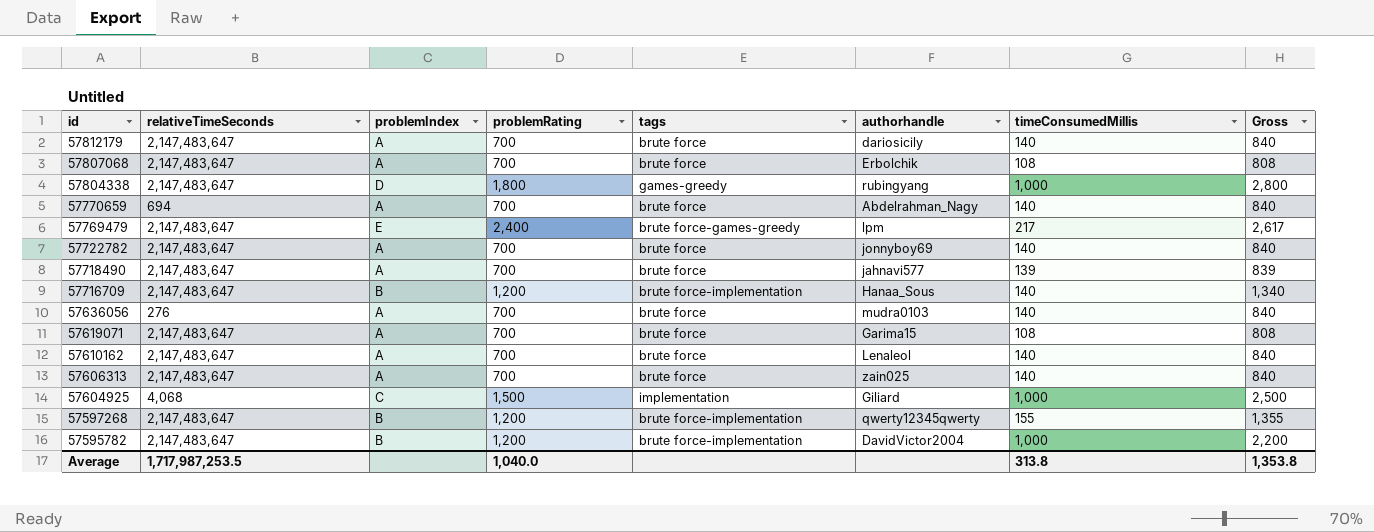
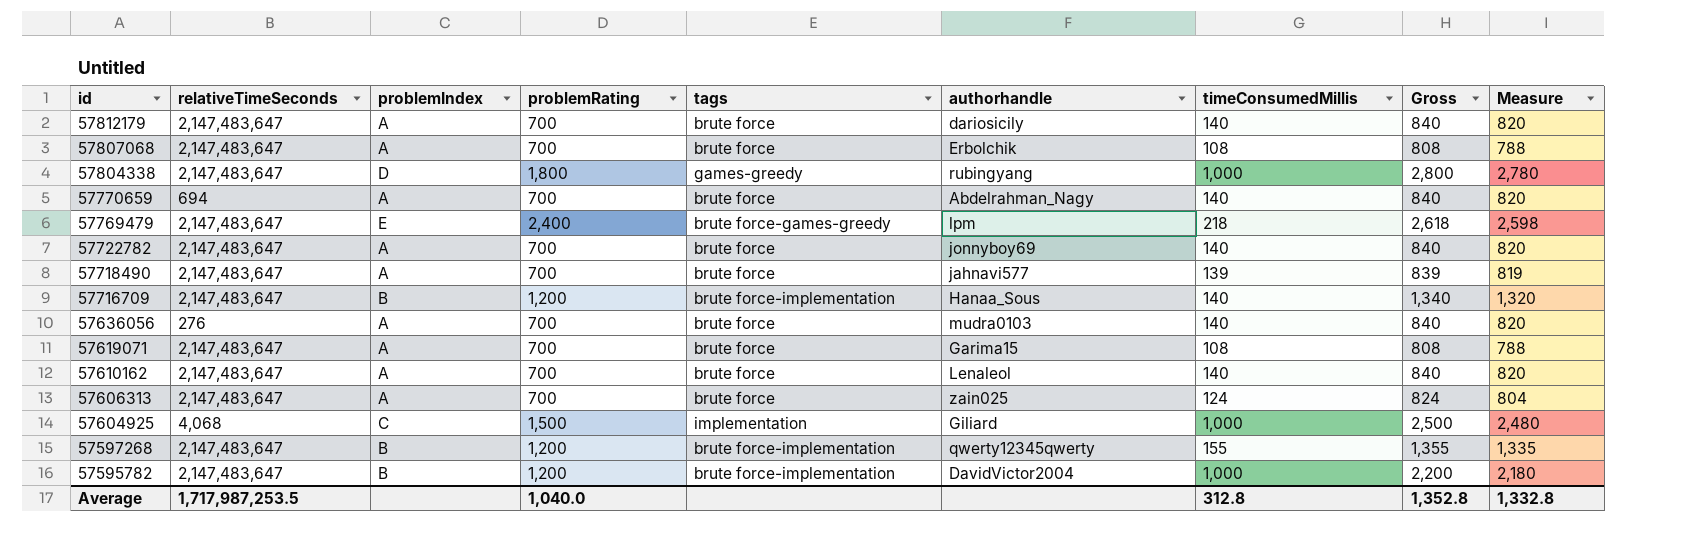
column Measure | formula: none -> [Gross] - 20
57769479 | timeConsumedMillis: 217 -> 218
57769479 | Gross: 2,617 -> 2,618
57606313 | timeConsumedMillis: 140 -> 124
57606313 | Gross: 840 -> 824
Average | timeConsumedMillis: 313.8 -> 312.8
Average | Gross: 1,353.8 -> 1,352.8

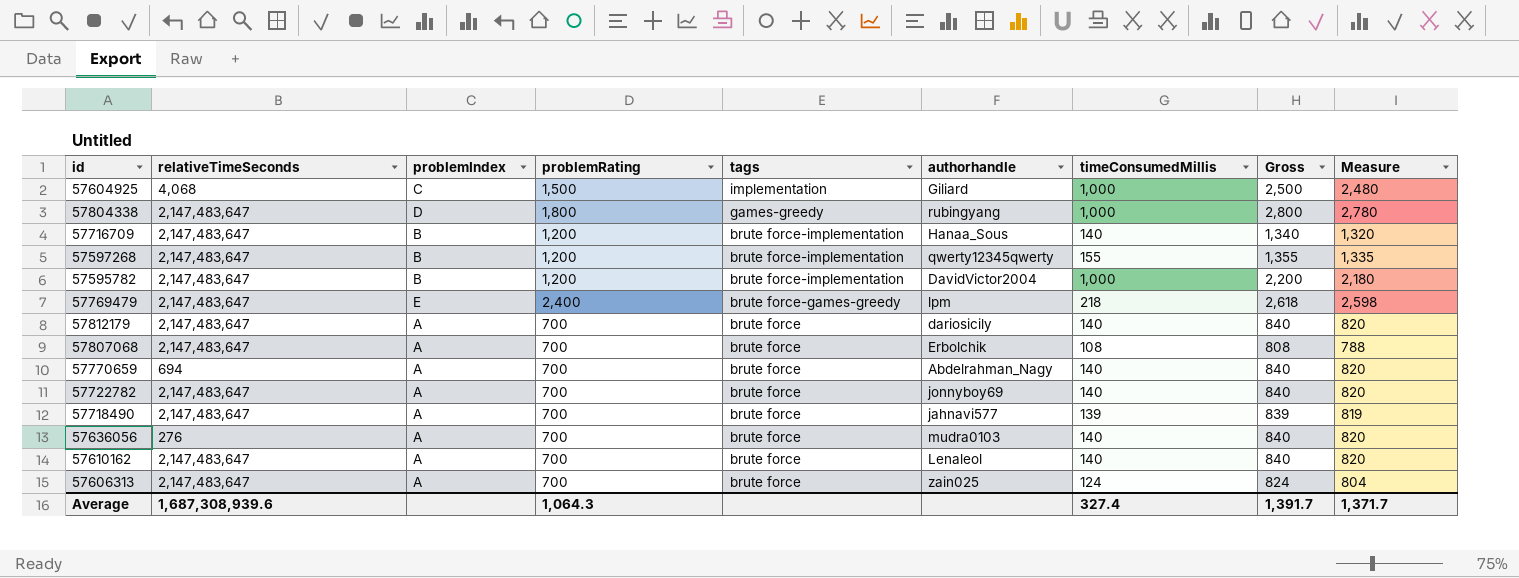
row order: id descending -> tags descending
row 57619071: 2,147,483,647 | A | 700 | brute force | Garima15 | 108 | 808 | 788 -> none
Average | relativeTimeSeconds: 1,717,987,253.5 -> 1,687,308,939.6
Average | problemRating: 1,040.0 -> 1,064.3
Average | timeConsumedMillis: 312.8 -> 327.4
Average | Gross: 1,352.8 -> 1,391.7
Average | Measure: 1,332.8 -> 1,371.7

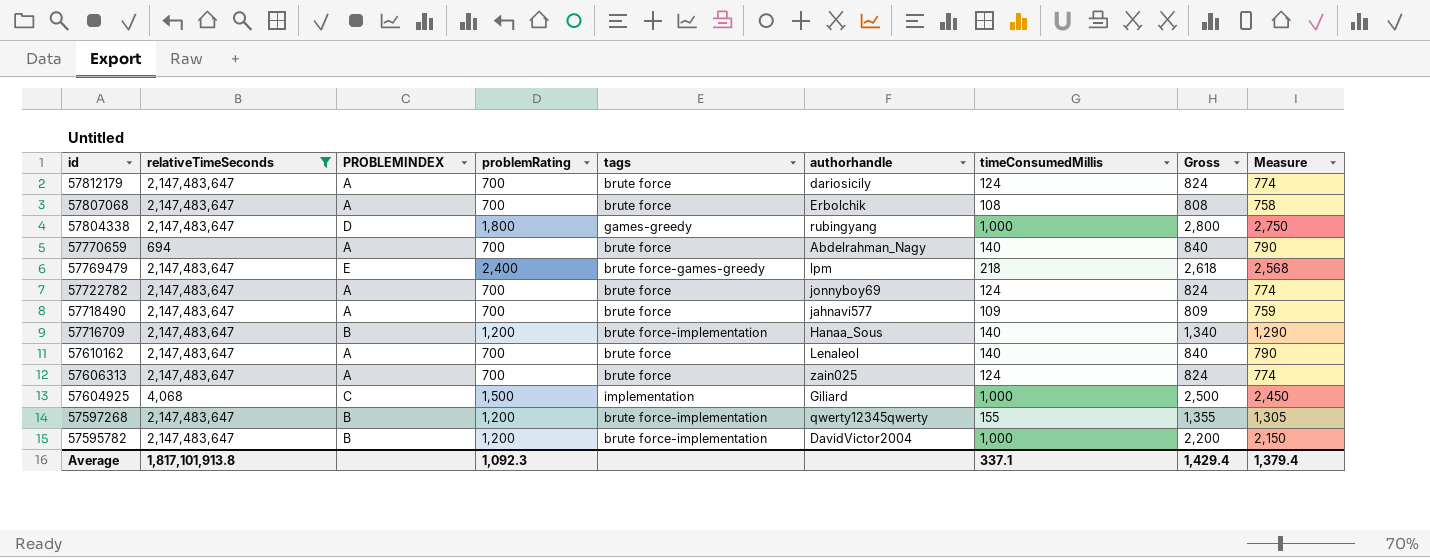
filter: none -> relativeTimeSeconds != 276
row order: tags descending -> id descending
column name: problemIndex -> PROBLEMINDEX
column Measure | formula: [Gross] - 20 -> [Gross] - 50
57812179 | timeConsumedMillis: 140 -> 124
57812179 | Gross: 840 -> 824
57722782 | timeConsumedMillis: 140 -> 124
57722782 | Gross: 840 -> 824
57718490 | timeConsumedMillis: 139 -> 109
57718490 | Gross: 839 -> 809
Average | relativeTimeSeconds: 1,687,308,939.6 -> 1,817,101,913.8
Average | problemRating: 1,064.3 -> 1,092.3
Average | timeConsumedMillis: 327.4 -> 337.1
Average | Gross: 1,391.7 -> 1,429.4
Average | Measure: 1,371.7 -> 1,379.4

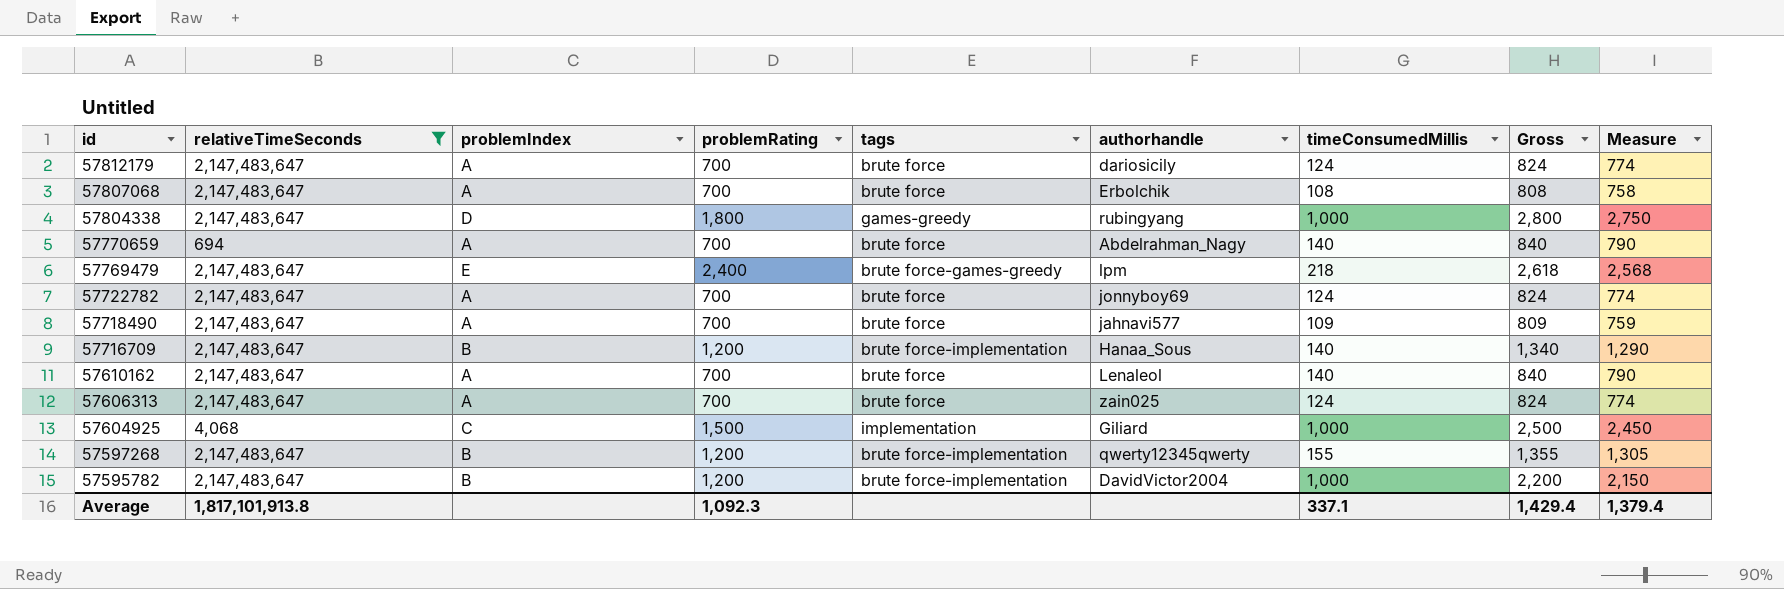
column name: PROBLEMINDEX -> problemIndex

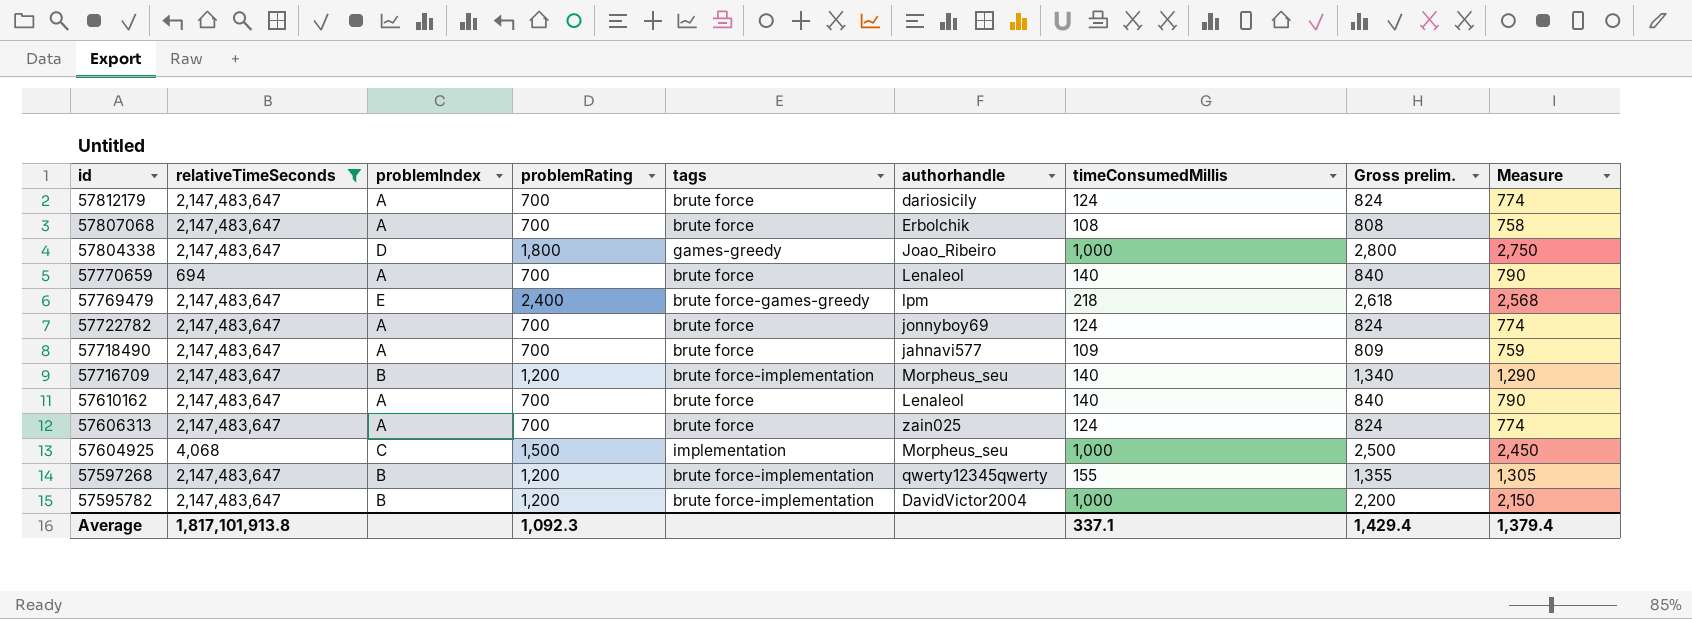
column name: Gross -> Gross prelim.
57804338 | authorhandle: rubingyang -> Joao_Ribeiro
57770659 | authorhandle: Abdelrahman_Nagy -> Lenaleol
57716709 | authorhandle: Hanaa_Sous -> Morpheus_seu
57604925 | authorhandle: Giliard -> Morpheus_seu

